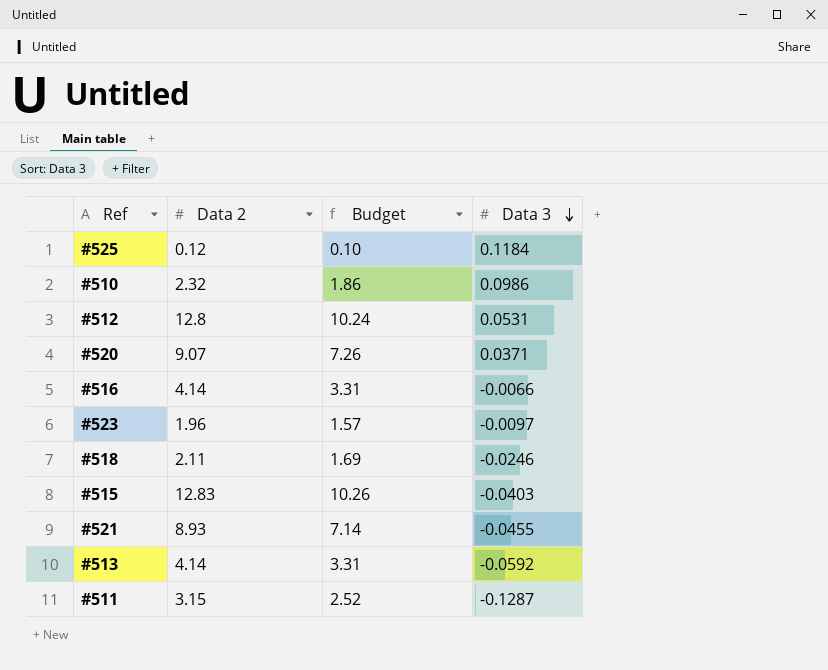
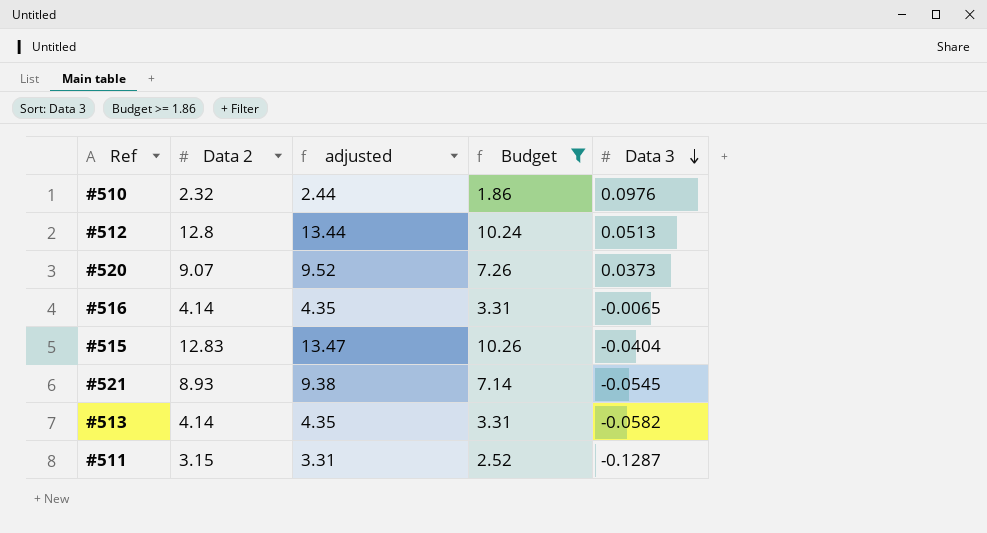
filter: none -> Budget >= 1.86
column adjusted | formula: none -> [Data 2] * 1.05
#510 | Data 3: 0.0986 -> 0.0976
#512 | Data 3: 0.0531 -> 0.0513
#520 | Data 3: 0.0371 -> 0.0373
#516 | Data 3: -0.0066 -> -0.0065
#515 | Data 3: -0.0403 -> -0.0404
#521 | Data 3: -0.0455 -> -0.0545
#513 | Data 3: -0.0592 -> -0.0582

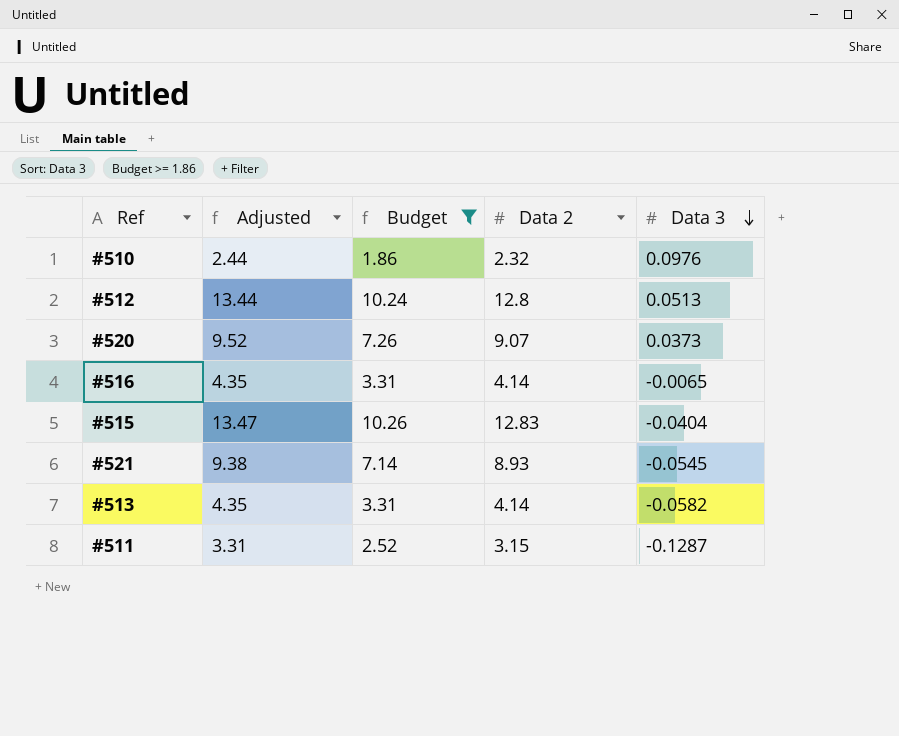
column name: adjusted -> Adjusted
column Data 2 | position: 2 -> 4

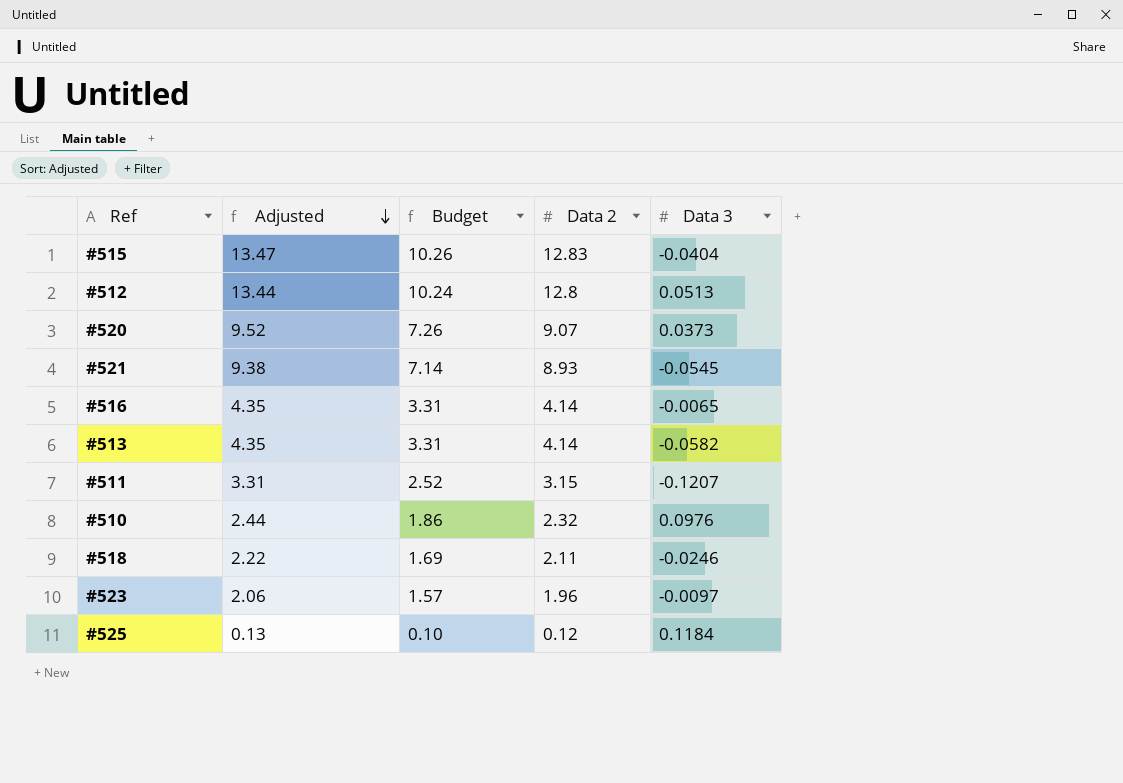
filter: Budget >= 1.86 -> none
row order: Data 3 descending -> Adjusted descending
#511 | Data 3: -0.1287 -> -0.1207

